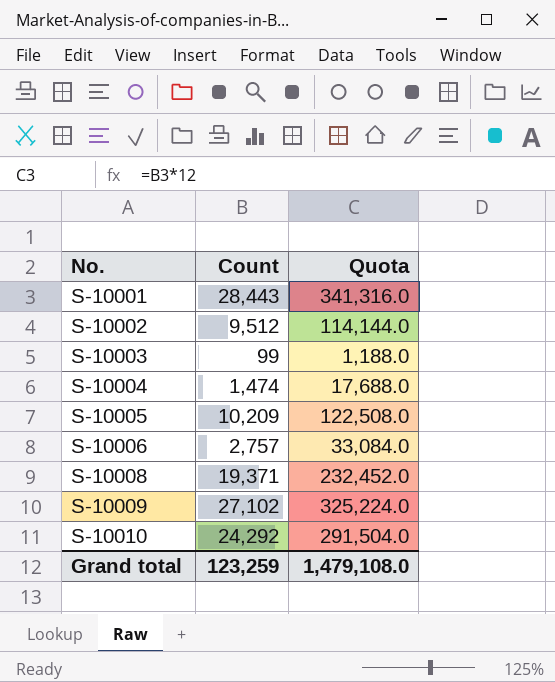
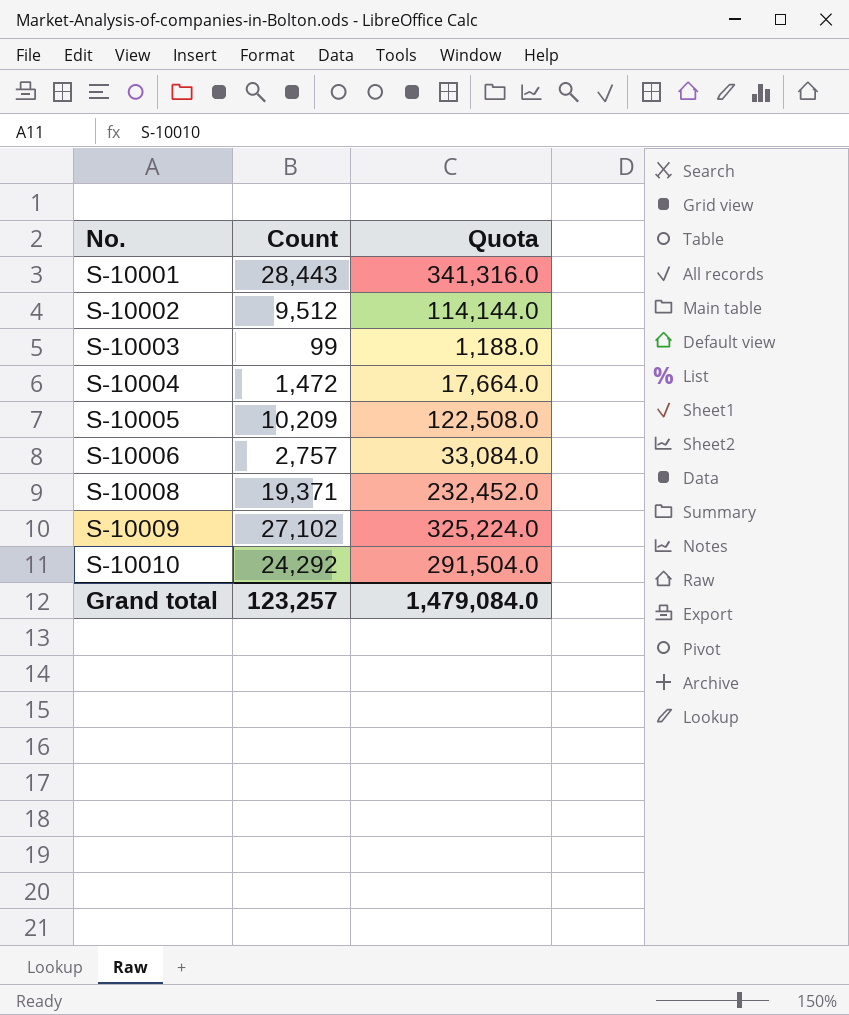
S-10004 | Count: 1,474 -> 1,472
S-10004 | Quota: 17,688.0 -> 17,664.0
Grand total | Count: 123,259 -> 123,257
Grand total | Quota: 1,479,108.0 -> 1,479,084.0

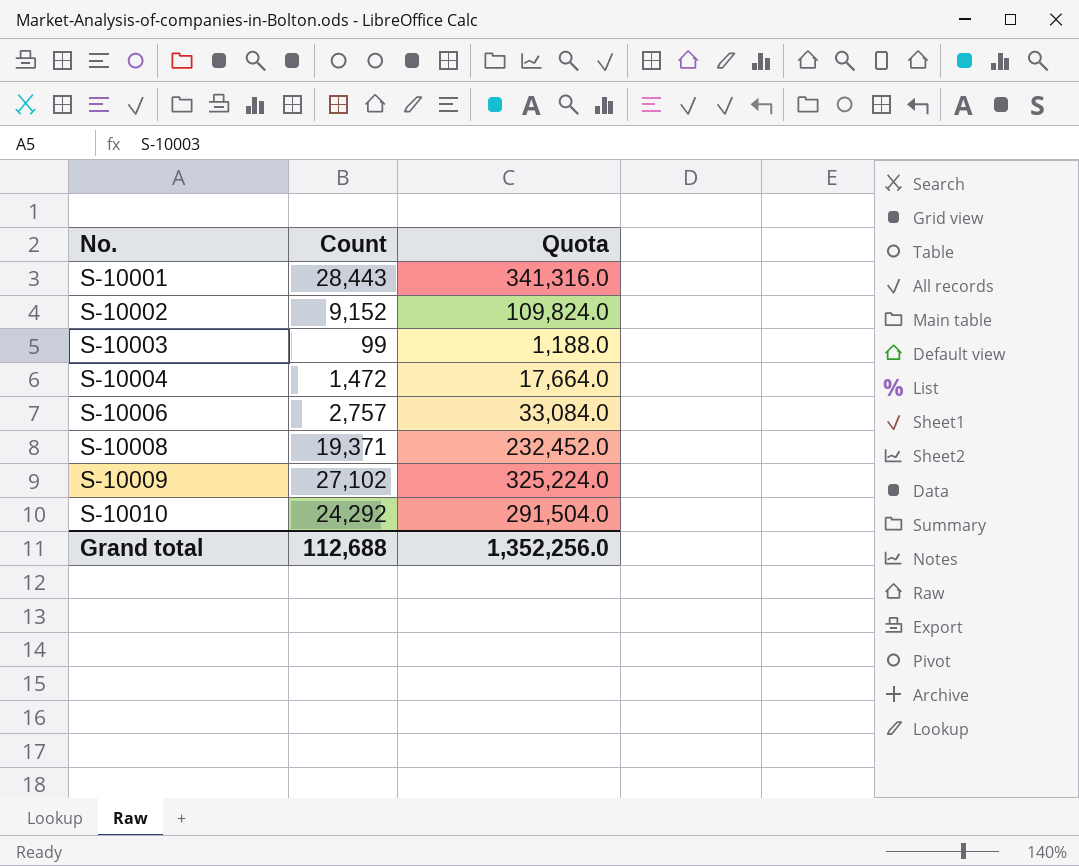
row S-10005: 10,209 | 122,508.0 -> none
S-10002 | Count: 9,512 -> 9,152
S-10002 | Quota: 114,144.0 -> 109,824.0
Grand total | Count: 123,257 -> 112,688
Grand total | Quota: 1,479,084.0 -> 1,352,256.0

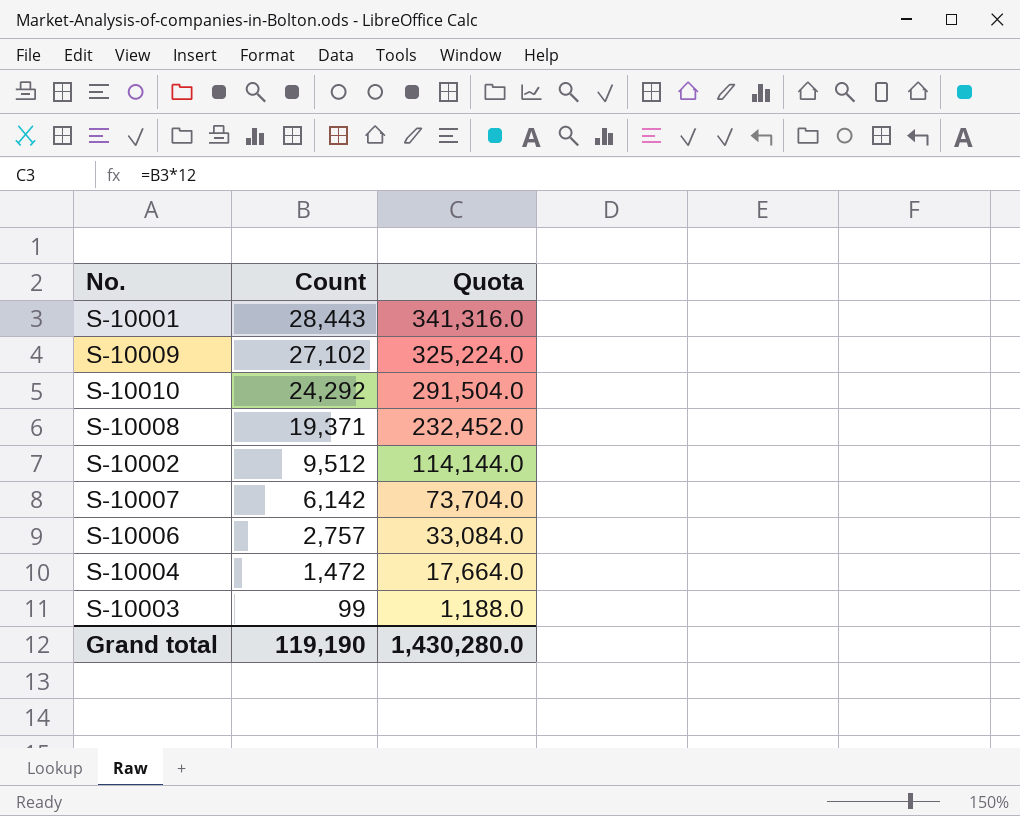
row order: No. ascending -> Count descending
S-10002 | Count: 9,152 -> 9,512
S-10002 | Quota: 109,824.0 -> 114,144.0
row S-10007: none -> 6,142 | 73,704.0
Grand total | Count: 112,688 -> 119,190
Grand total | Quota: 1,352,256.0 -> 1,430,280.0

